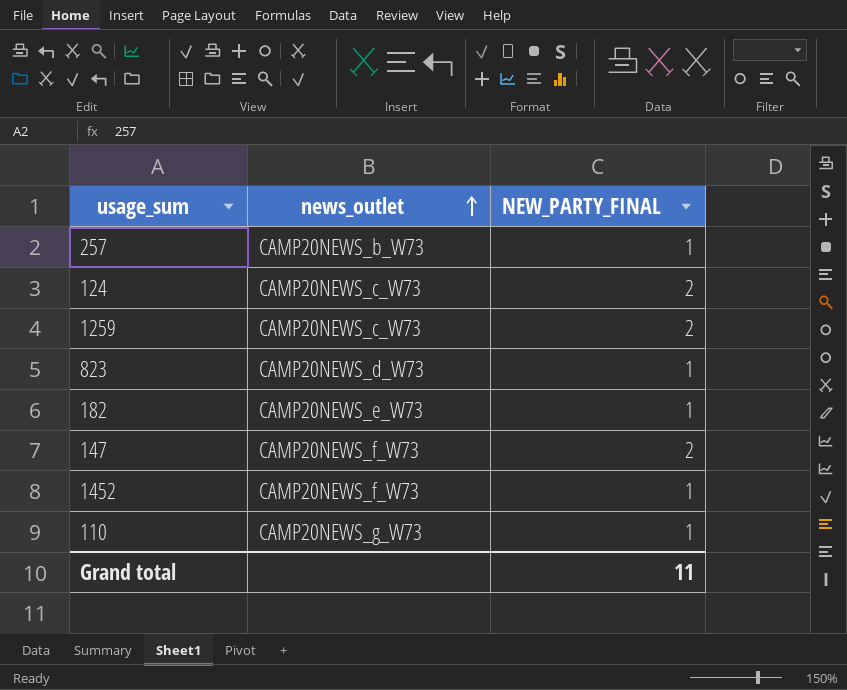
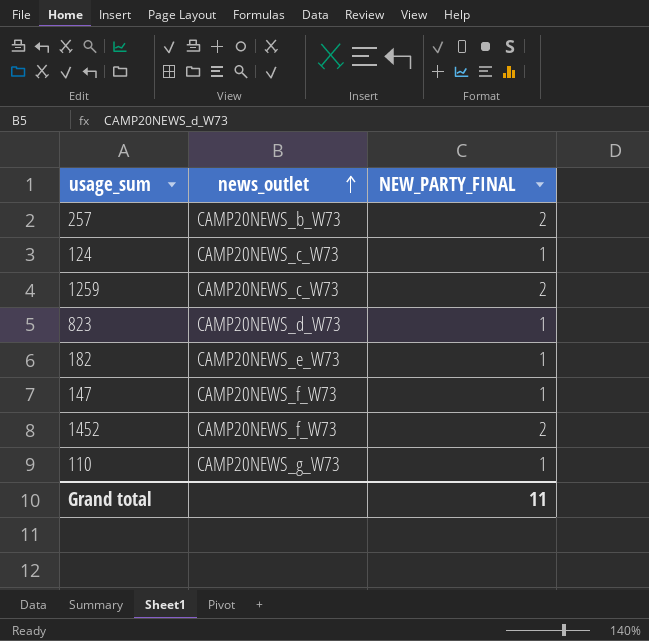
257 | NEW_PARTY_FINAL: 1 -> 2
124 | NEW_PARTY_FINAL: 2 -> 1
147 | NEW_PARTY_FINAL: 2 -> 1
1452 | NEW_PARTY_FINAL: 1 -> 2

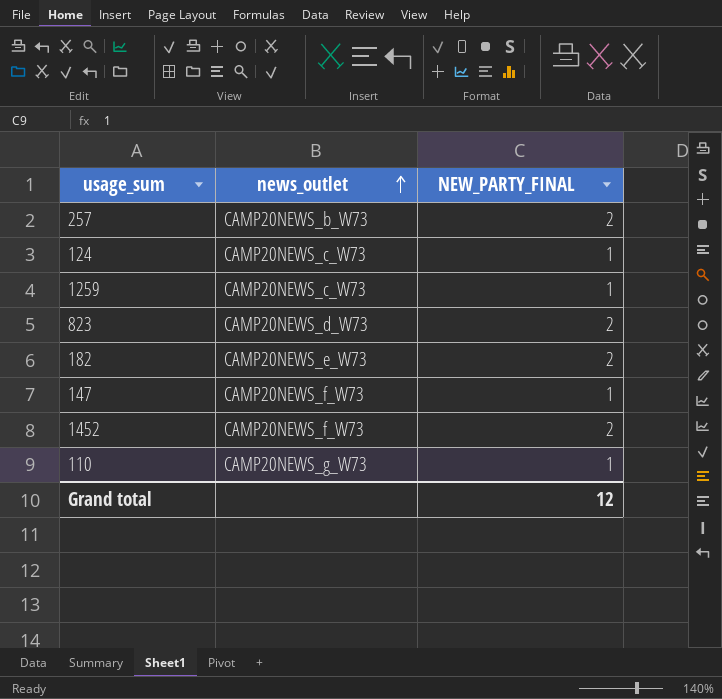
1259 | NEW_PARTY_FINAL: 2 -> 1
823 | NEW_PARTY_FINAL: 1 -> 2
182 | NEW_PARTY_FINAL: 1 -> 2
Grand total | NEW_PARTY_FINAL: 11 -> 12

